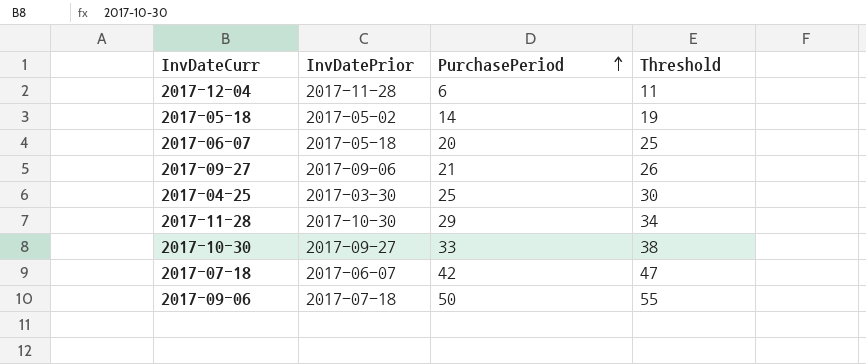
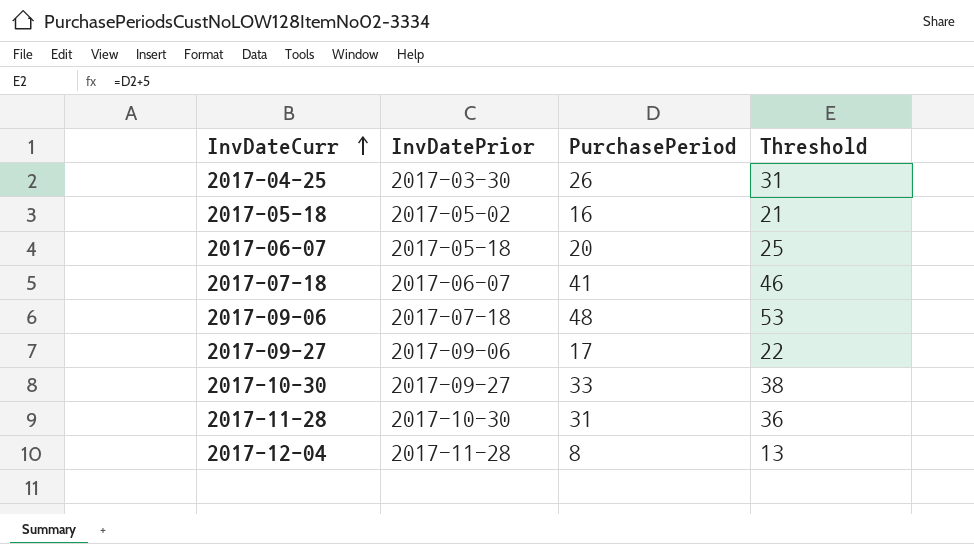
row order: PurchasePeriod ascending -> InvDateCurr ascending
2017-04-25 | PurchasePeriod: 25 -> 26
2017-04-25 | Threshold: 30 -> 31
2017-05-18 | PurchasePeriod: 14 -> 16
2017-05-18 | Threshold: 19 -> 21
2017-07-18 | PurchasePeriod: 42 -> 41
2017-07-18 | Threshold: 47 -> 46
2017-09-06 | PurchasePeriod: 50 -> 48
2017-09-06 | Threshold: 55 -> 53
2017-09-27 | PurchasePeriod: 21 -> 17
2017-09-27 | Threshold: 26 -> 22
2017-11-28 | PurchasePeriod: 29 -> 31
2017-11-28 | Threshold: 34 -> 36
2017-12-04 | PurchasePeriod: 6 -> 8
2017-12-04 | Threshold: 11 -> 13

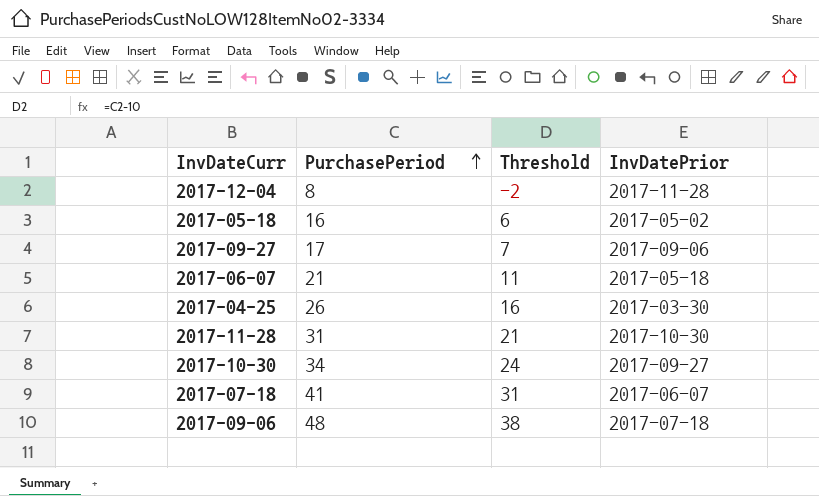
row order: InvDateCurr ascending -> PurchasePeriod ascending
column Threshold | formula: [PurchasePeriod] + 5 -> [PurchasePeriod] - 10
column InvDatePrior | position: 2 -> 4
2017-06-07 | PurchasePeriod: 20 -> 21
2017-10-30 | PurchasePeriod: 33 -> 34

